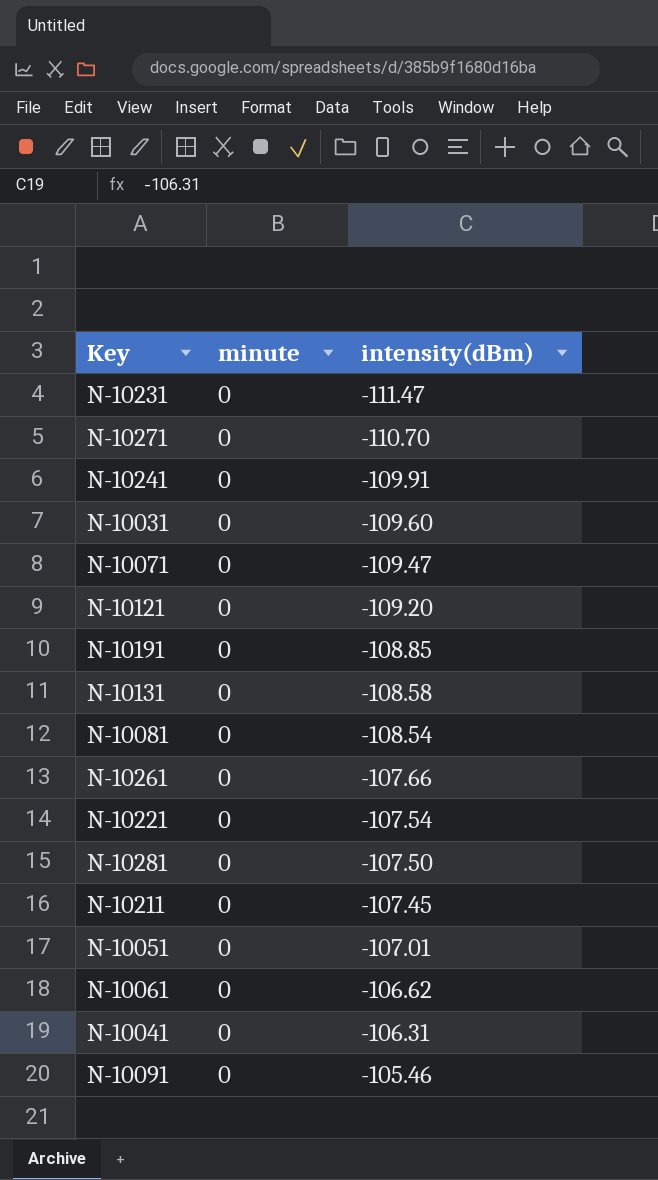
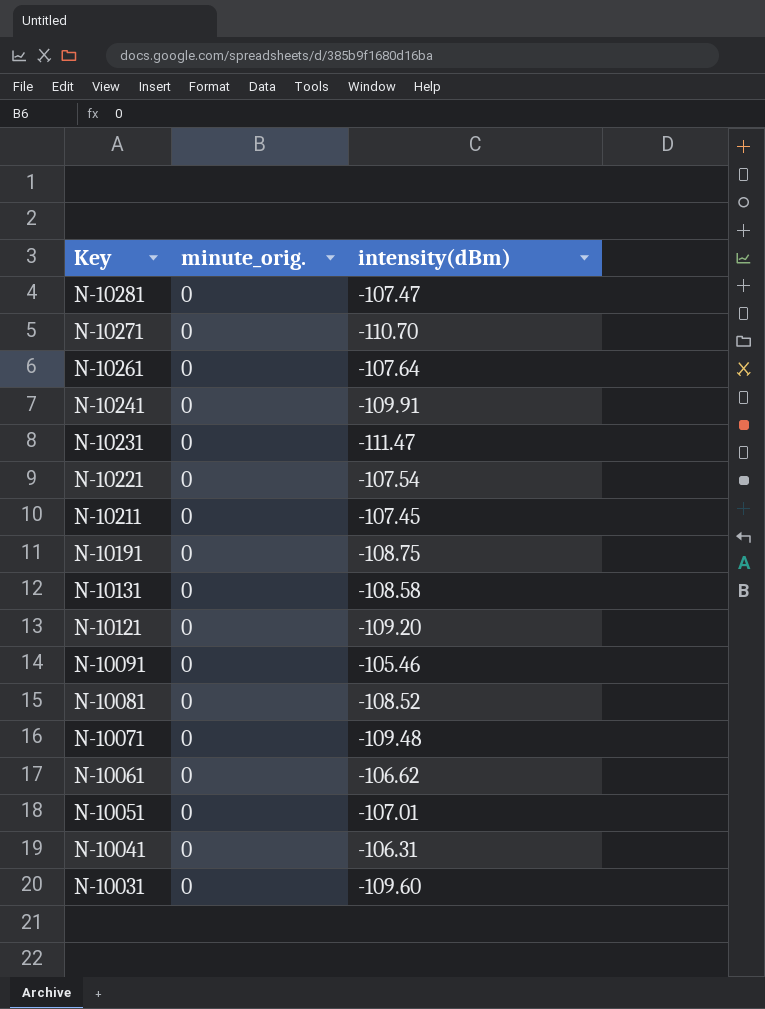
row order: intensity(dBm) ascending -> Key descending
column name: minute -> minute_orig.
N-10281 | intensity(dBm): -107.50 -> -107.47
N-10261 | intensity(dBm): -107.66 -> -107.64
N-10191 | intensity(dBm): -108.85 -> -108.75
N-10081 | intensity(dBm): -108.54 -> -108.52
N-10071 | intensity(dBm): -109.47 -> -109.48

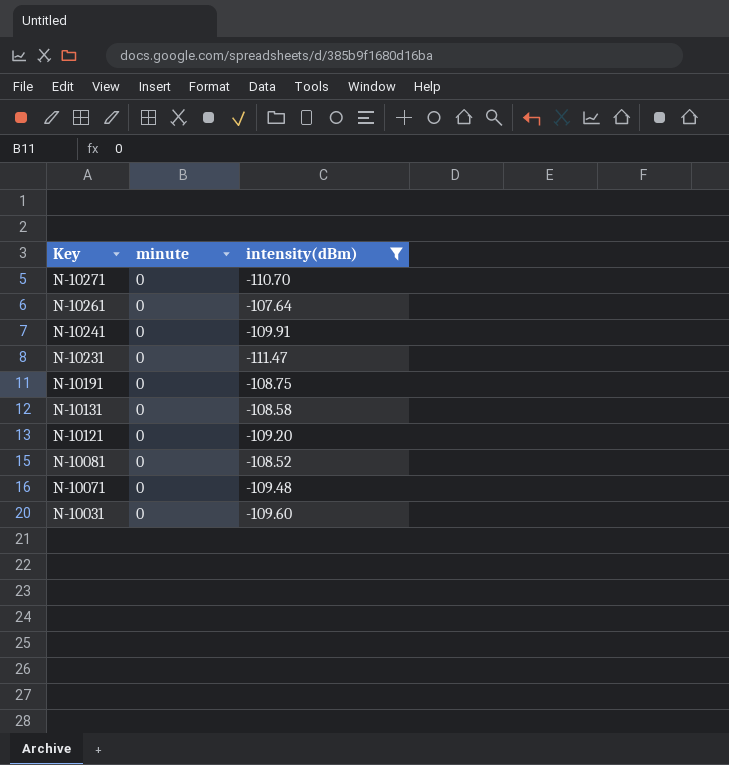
filter: none -> intensity(dBm) <= -107.64
column name: minute_orig. -> minute

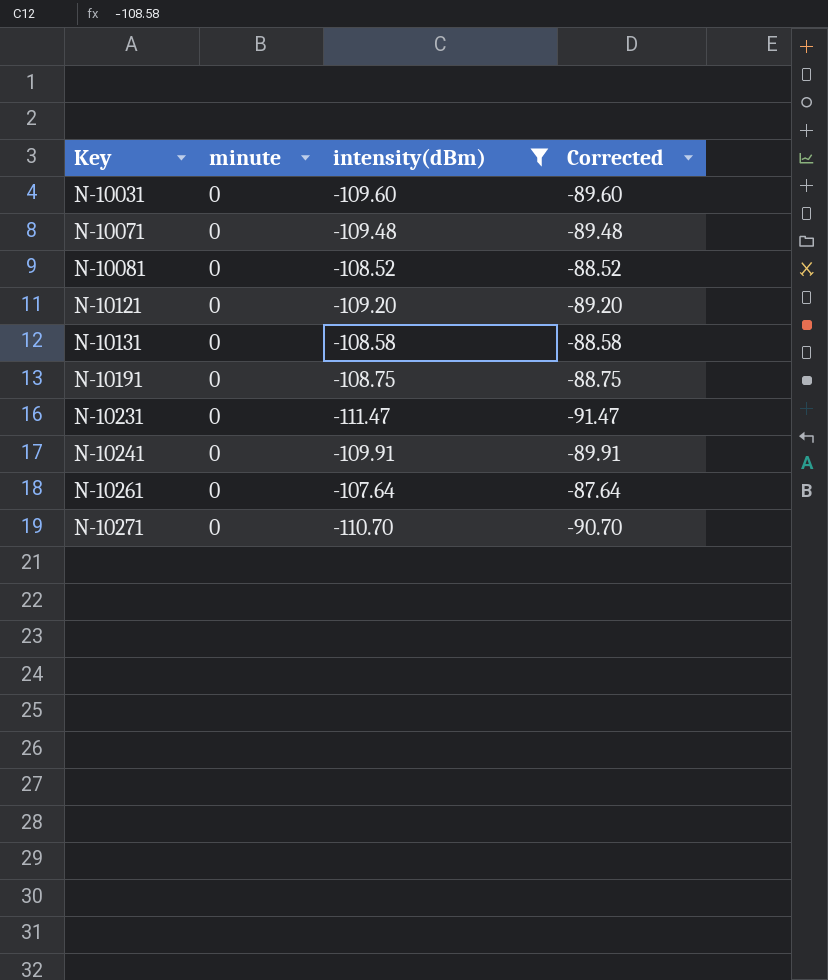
row order: Key descending -> Key ascending
column Corrected | formula: none -> [intensity(dBm)] + 20

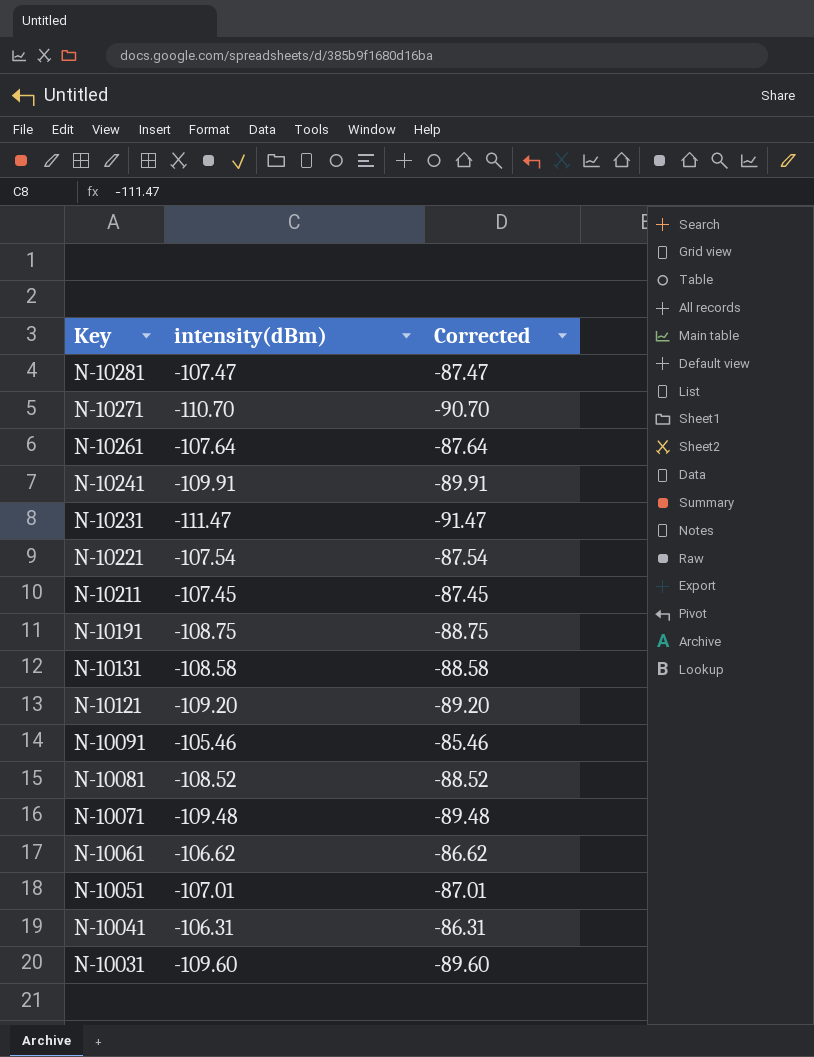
filter: intensity(dBm) <= -107.64 -> none
row order: Key ascending -> Key descending
column minute | position: 2 -> none

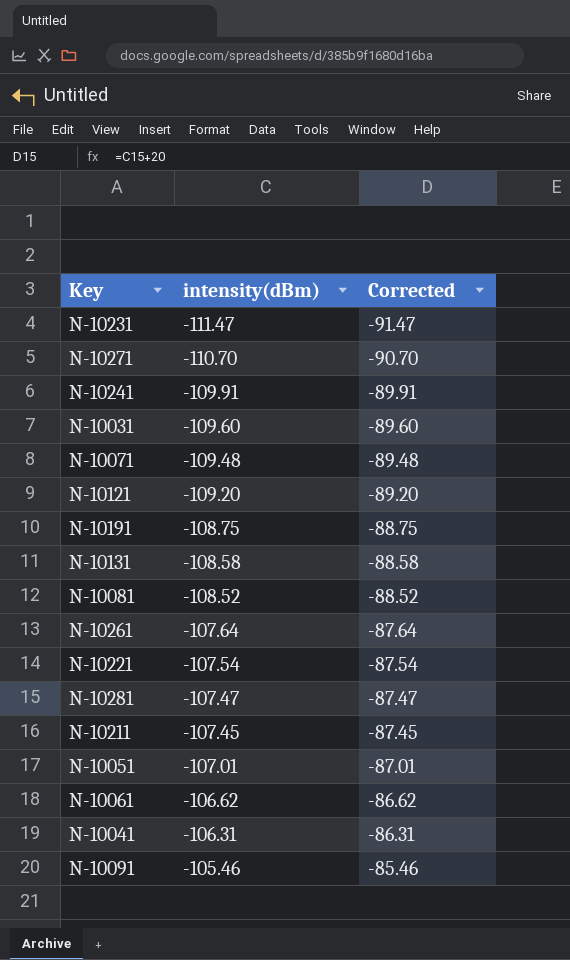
row order: Key descending -> intensity(dBm) ascending

